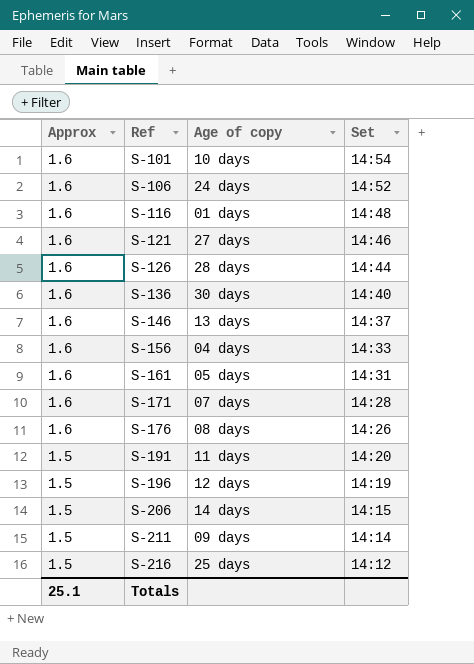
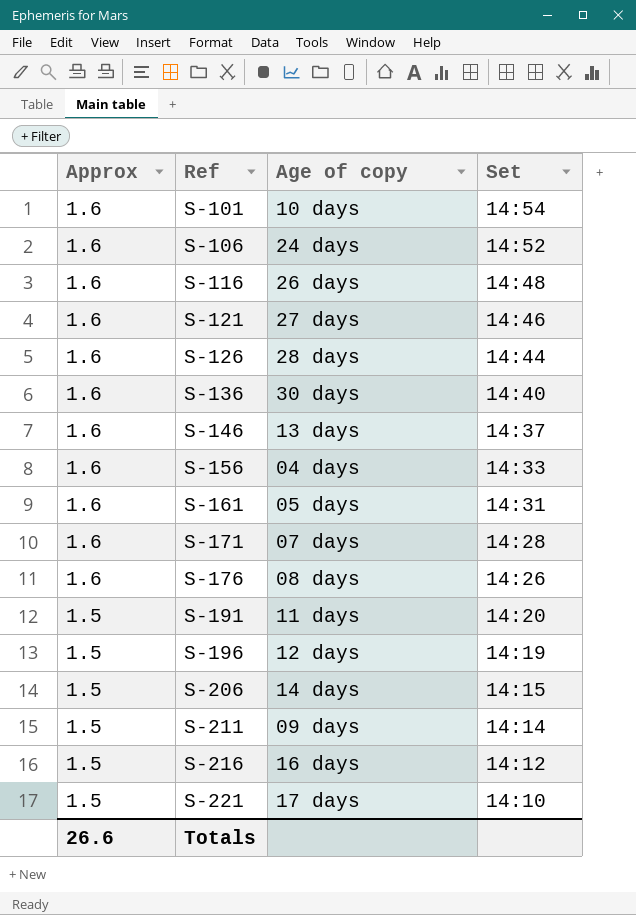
S-116 | Age of copy: 01 days -> 26 days
S-216 | Age of copy: 25 days -> 16 days
row S-221: none -> 1.5 | 17 days | 14:10
Totals | Approx: 25.1 -> 26.6

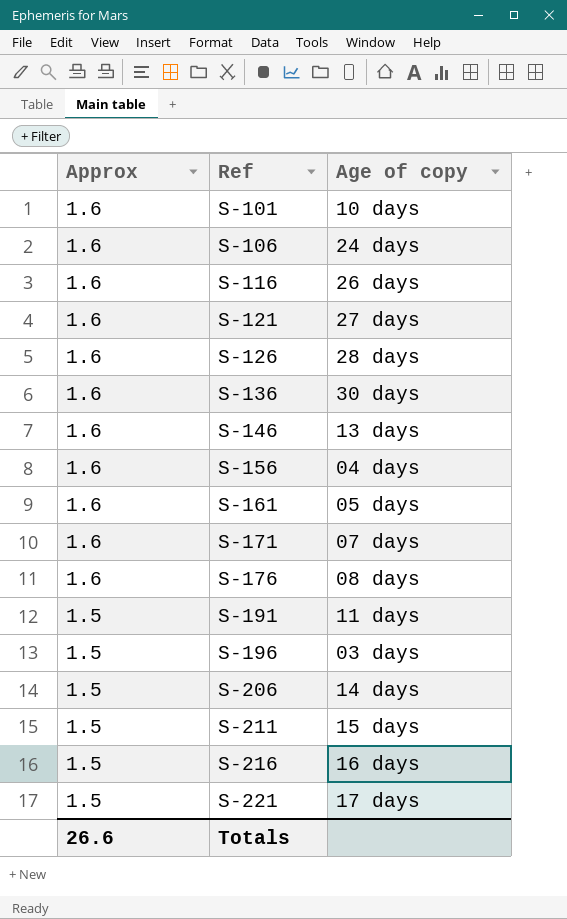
column Set | position: 4 -> none
S-196 | Age of copy: 12 days -> 03 days
S-211 | Age of copy: 09 days -> 15 days

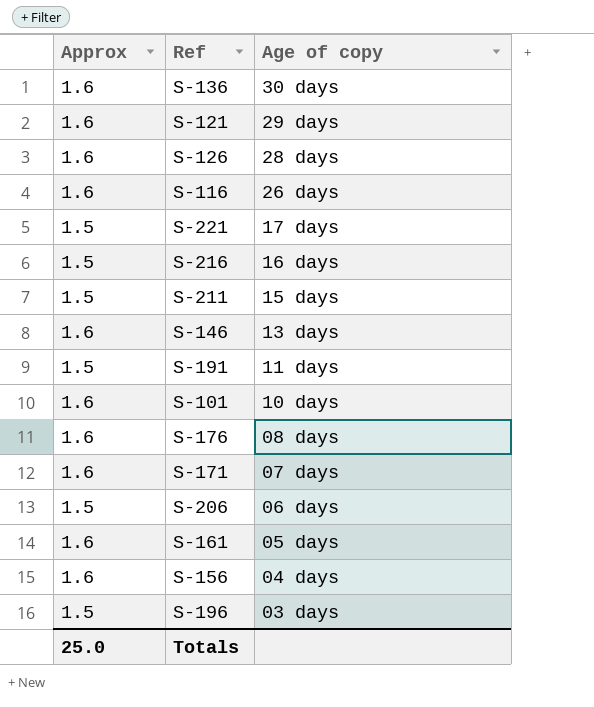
row order: Approx descending -> Age of copy descending
row S-106: 1.6 | 24 days -> none
S-121 | Age of copy: 27 days -> 29 days
S-206 | Age of copy: 14 days -> 06 days
Totals | Approx: 26.6 -> 25.0

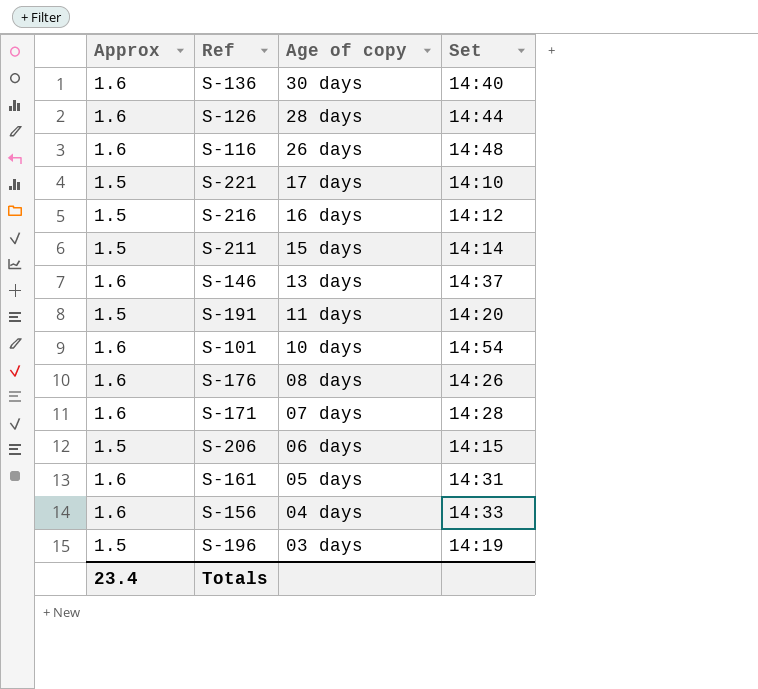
column Set | position: none -> 4
row S-121: 1.6 | 29 days -> none
Totals | Approx: 25.0 -> 23.4

